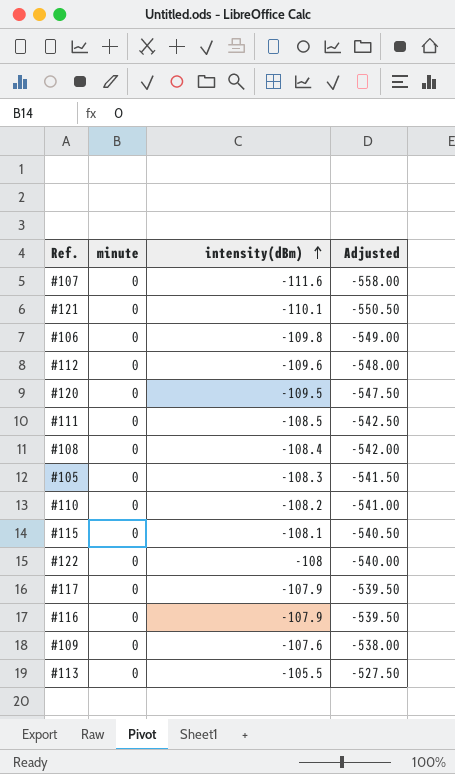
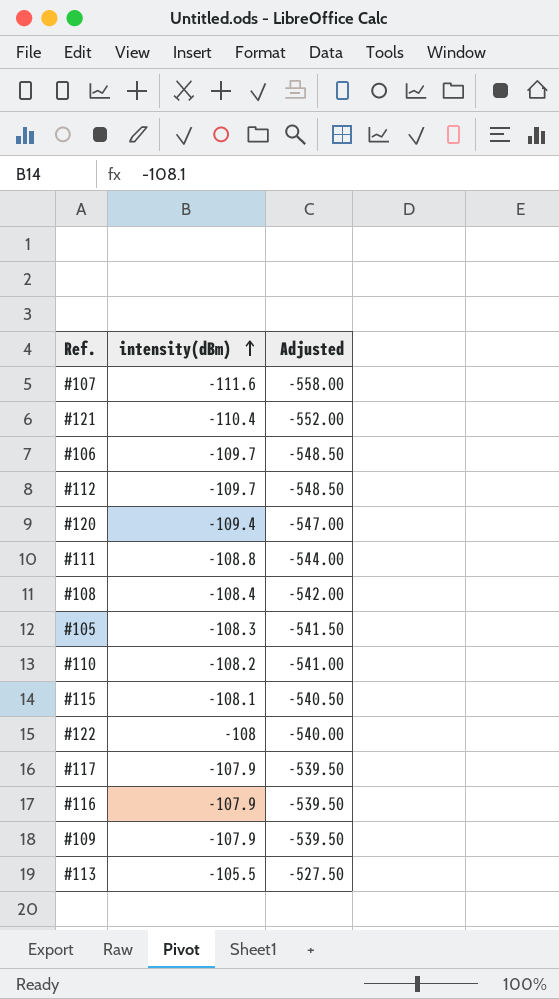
column minute | position: 2 -> none
#121 | intensity(dBm): -110.1 -> -110.4
#121 | Adjusted: -550.50 -> -552.00
#106 | intensity(dBm): -109.8 -> -109.7
#106 | Adjusted: -549.00 -> -548.50
#112 | intensity(dBm): -109.6 -> -109.7
#112 | Adjusted: -548.00 -> -548.50
#120 | intensity(dBm): -109.5 -> -109.4
#120 | Adjusted: -547.50 -> -547.00
#111 | intensity(dBm): -108.5 -> -108.8
#111 | Adjusted: -542.50 -> -544.00
#109 | intensity(dBm): -107.6 -> -107.9
#109 | Adjusted: -538.00 -> -539.50

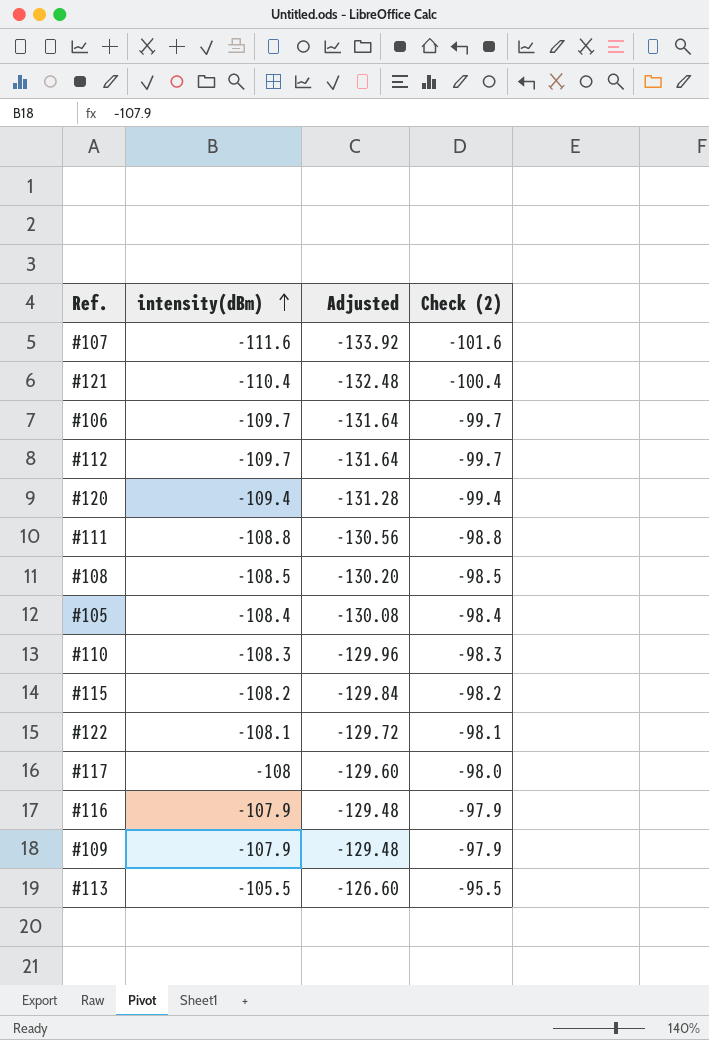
column Adjusted | formula: [intensity(dBm)] * 5 -> [intensity(dBm)] * 1.2
column Check (2) | formula: none -> [intensity(dBm)] + 10
#108 | intensity(dBm): -108.4 -> -108.5
#105 | intensity(dBm): -108.3 -> -108.4
#110 | intensity(dBm): -108.2 -> -108.3
#115 | intensity(dBm): -108.1 -> -108.2
#122 | intensity(dBm): -108 -> -108.1
#117 | intensity(dBm): -107.9 -> -108

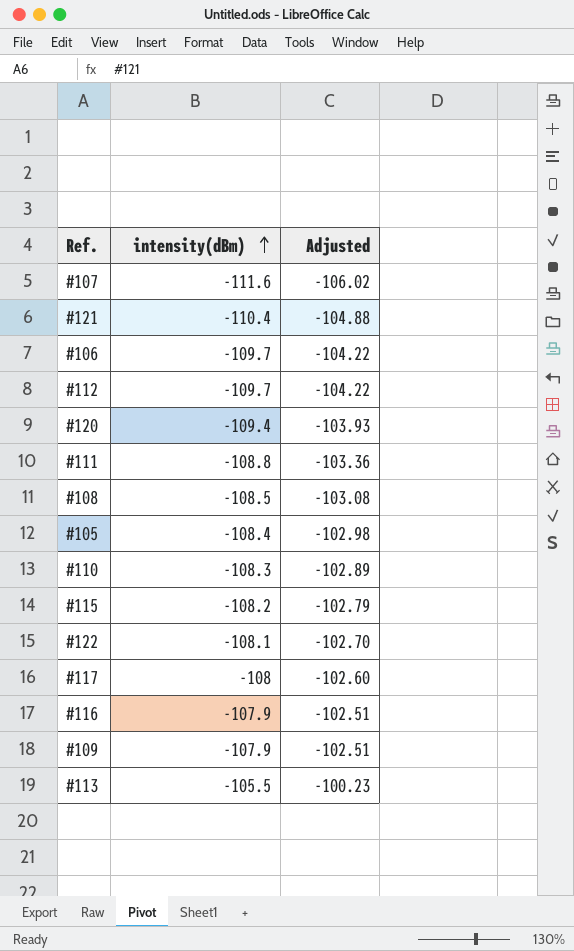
column Check (2) | formula: [intensity(dBm)] + 10 -> none
column Adjusted | formula: [intensity(dBm)] * 1.2 -> [intensity(dBm)] * 0.95

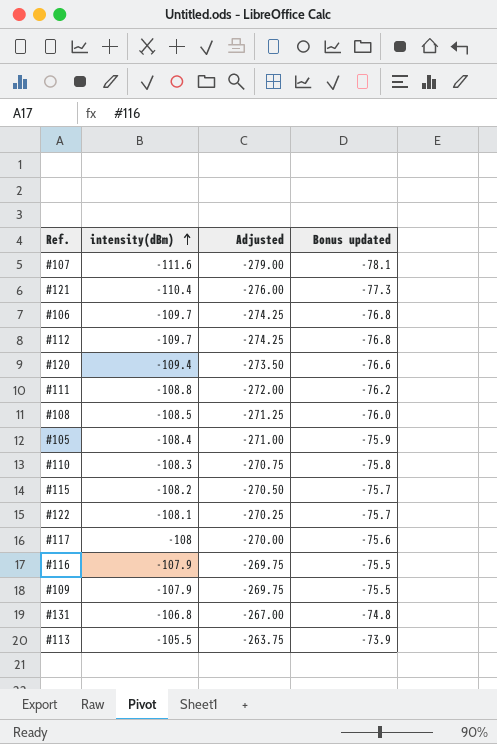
column Adjusted | formula: [intensity(dBm)] * 0.95 -> [intensity(dBm)] * 2.5
column Bonus updated | formula: none -> [intensity(dBm)] * 0.7
row #131: none -> -106.8 | -267.00 | -74.8

